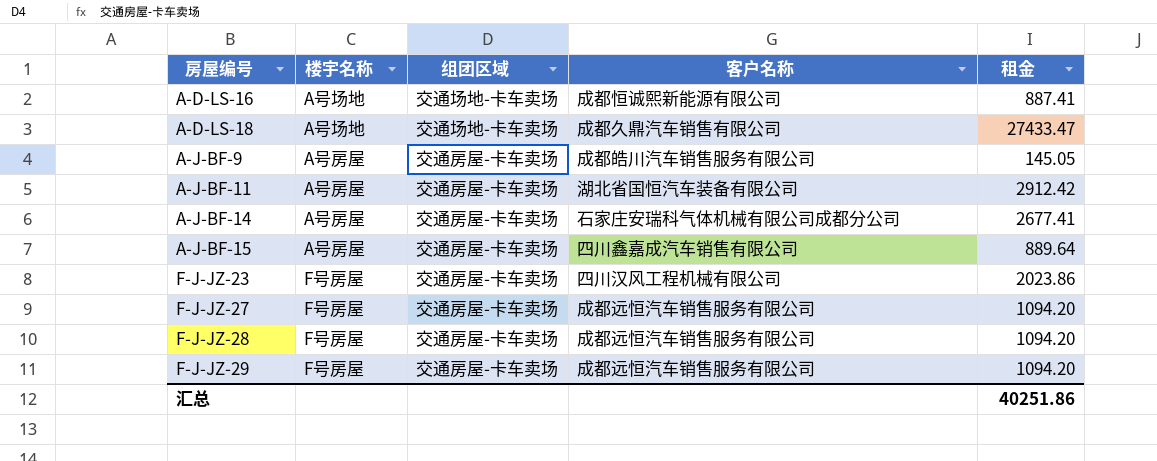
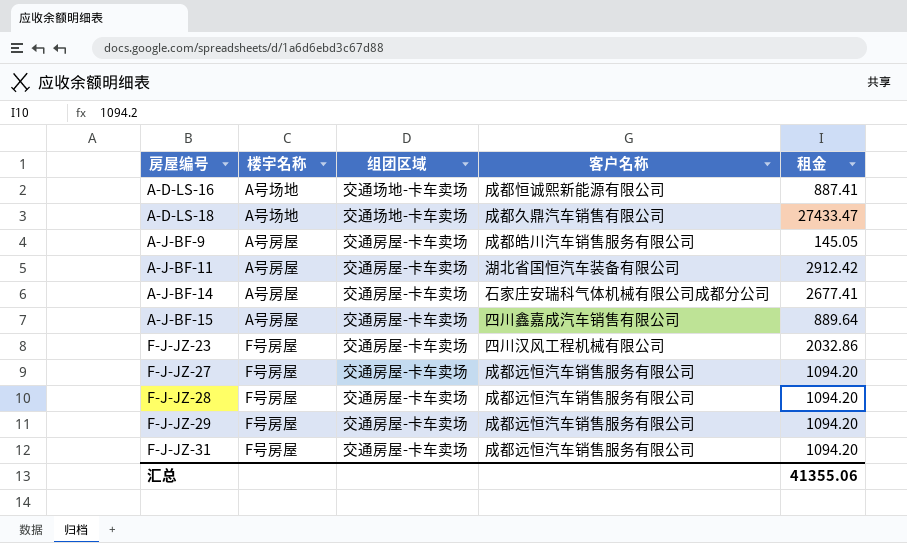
F-J-JZ-23 | 租金: 2023.86 -> 2032.86
row F-J-JZ-31: none -> F号房屋 | 交通房屋-卡车卖场 | 成都远恒汽车销售服务有限公司 | 1094.20
汇总 | 租金: 40251.86 -> 41355.06

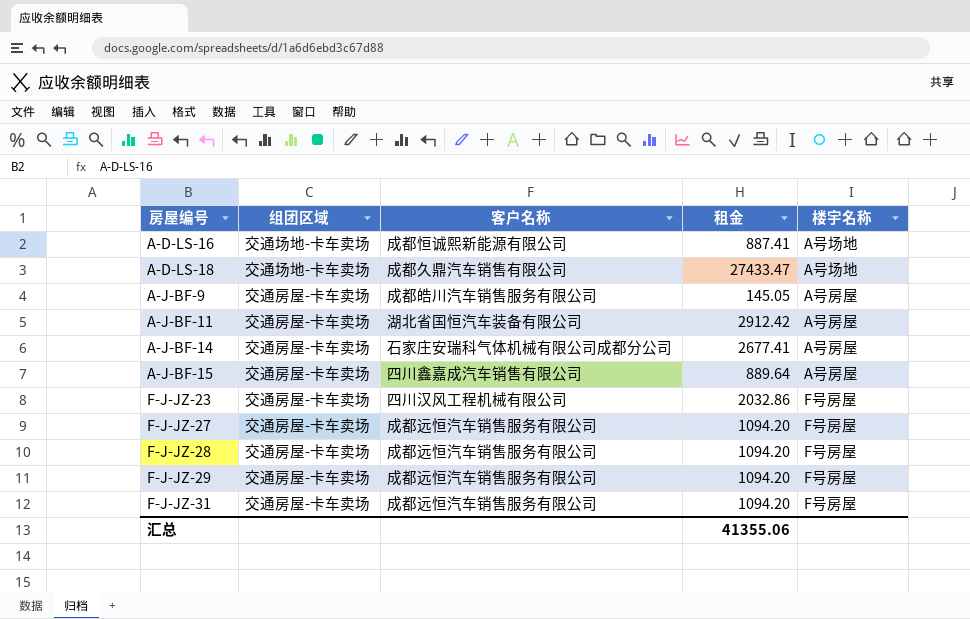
column 楼宇名称 | position: 2 -> 5

